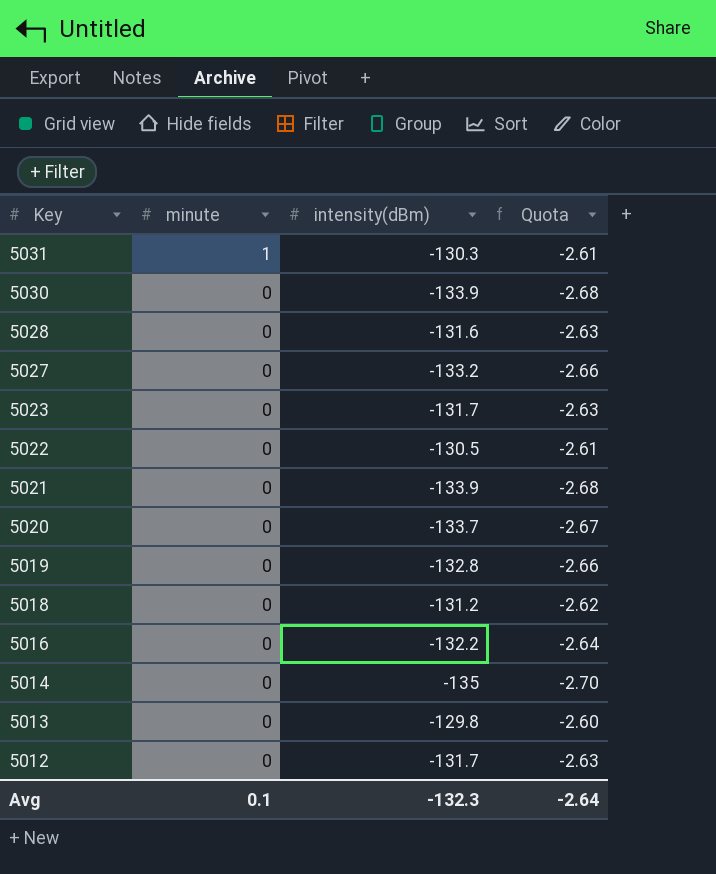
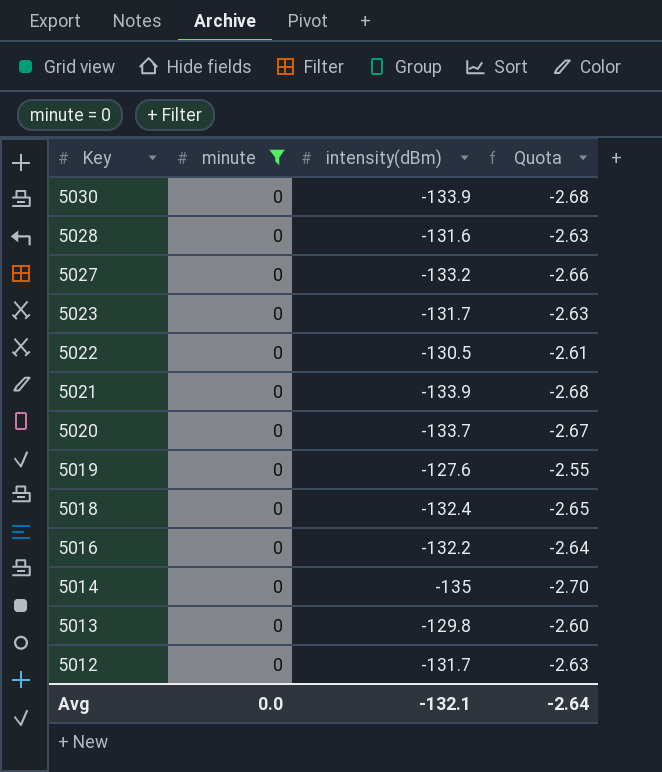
filter: none -> minute = 0
5019 | intensity(dBm): -132.8 -> -127.6
5019 | Quota: -2.66 -> -2.55
5018 | intensity(dBm): -131.2 -> -132.4
5018 | Quota: -2.62 -> -2.65
Avg | minute: 0.1 -> 0.0
Avg | intensity(dBm): -132.3 -> -132.1

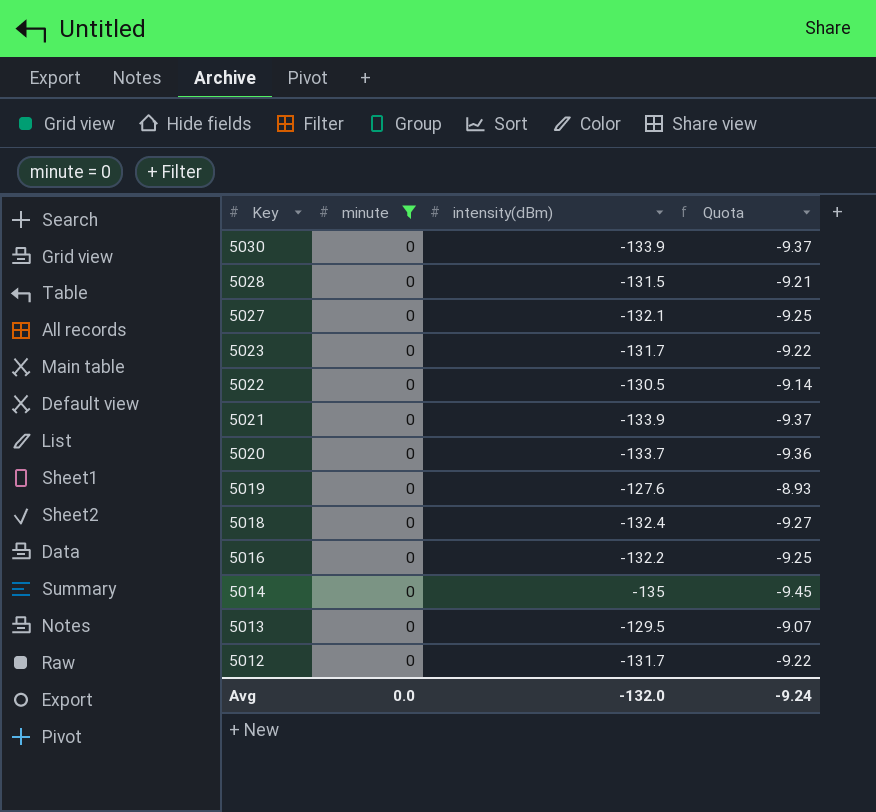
column Quota | formula: [intensity(dBm)] * 0.02 -> [intensity(dBm)] * 0.07
5028 | intensity(dBm): -131.6 -> -131.5
5027 | intensity(dBm): -133.2 -> -132.1
5013 | intensity(dBm): -129.8 -> -129.5
Avg | intensity(dBm): -132.1 -> -132.0
Avg | Quota: -2.64 -> -9.24

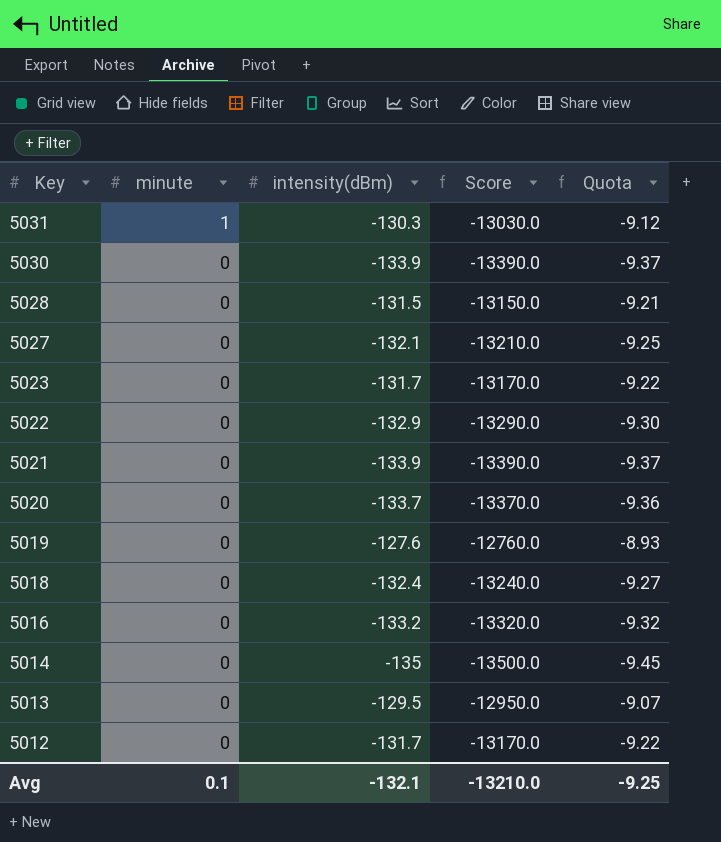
filter: minute = 0 -> none
column Score | formula: none -> [intensity(dBm)] * 100
5022 | intensity(dBm): -130.5 -> -132.9
5022 | Quota: -9.14 -> -9.30
5016 | intensity(dBm): -132.2 -> -133.2
5016 | Quota: -9.25 -> -9.32
Avg | minute: 0.0 -> 0.1
Avg | intensity(dBm): -132.0 -> -132.1
Avg | Quota: -9.24 -> -9.25

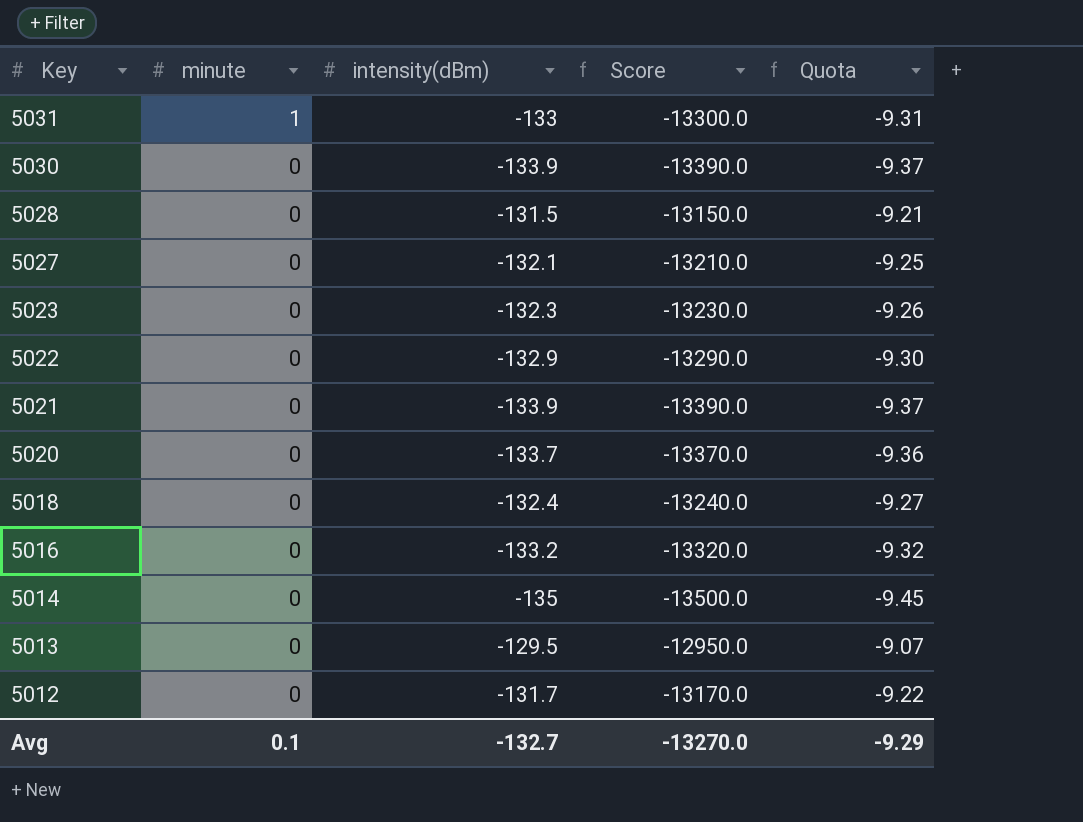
row 5019: 0 | -127.6 | -12760.0 | -8.93 -> none
5031 | intensity(dBm): -130.3 -> -133
5031 | Score: -13030.0 -> -13300.0
5031 | Quota: -9.12 -> -9.31
5023 | intensity(dBm): -131.7 -> -132.3
5023 | Score: -13170.0 -> -13230.0
5023 | Quota: -9.22 -> -9.26
Avg | intensity(dBm): -132.1 -> -132.7
Avg | Score: -13210.0 -> -13270.0
Avg | Quota: -9.25 -> -9.29

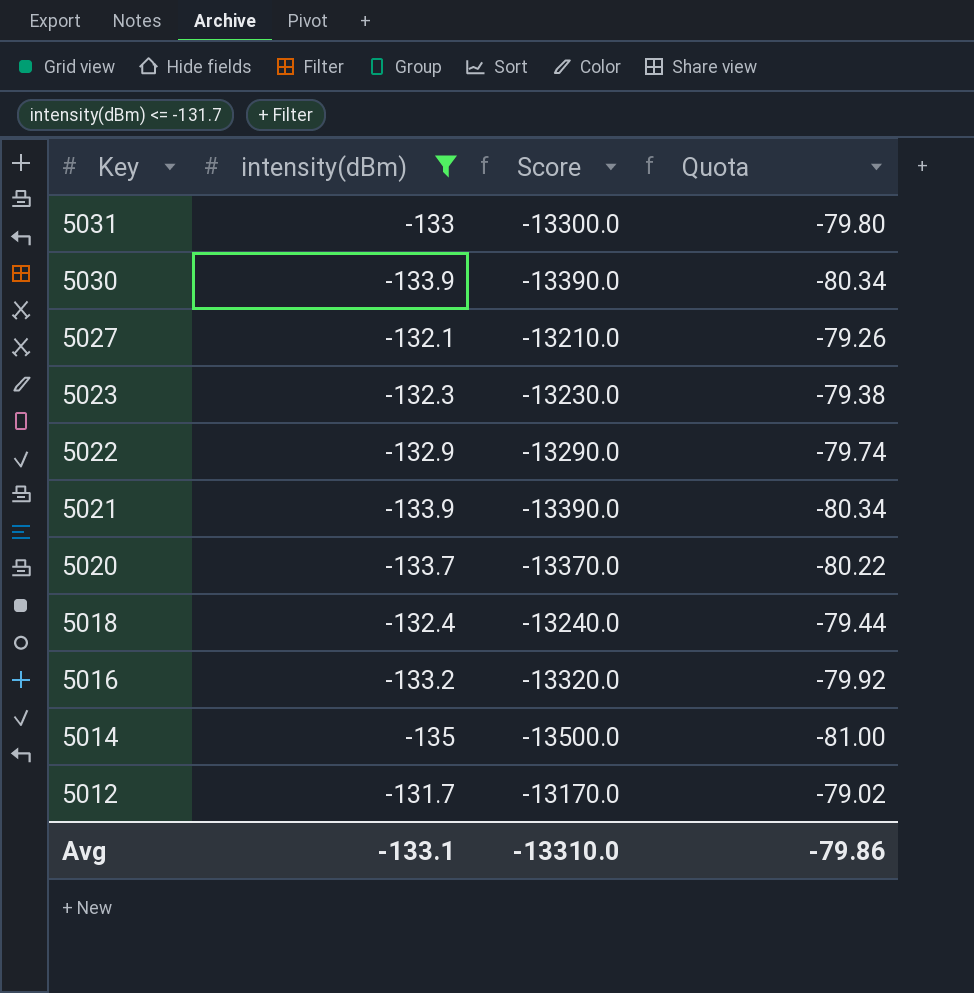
filter: none -> intensity(dBm) <= -131.7
column minute | position: 2 -> none
column Quota | formula: [intensity(dBm)] * 0.07 -> [intensity(dBm)] * 0.6
Avg | intensity(dBm): -132.7 -> -133.1
Avg | Score: -13270.0 -> -13310.0
Avg | Quota: -9.29 -> -79.86

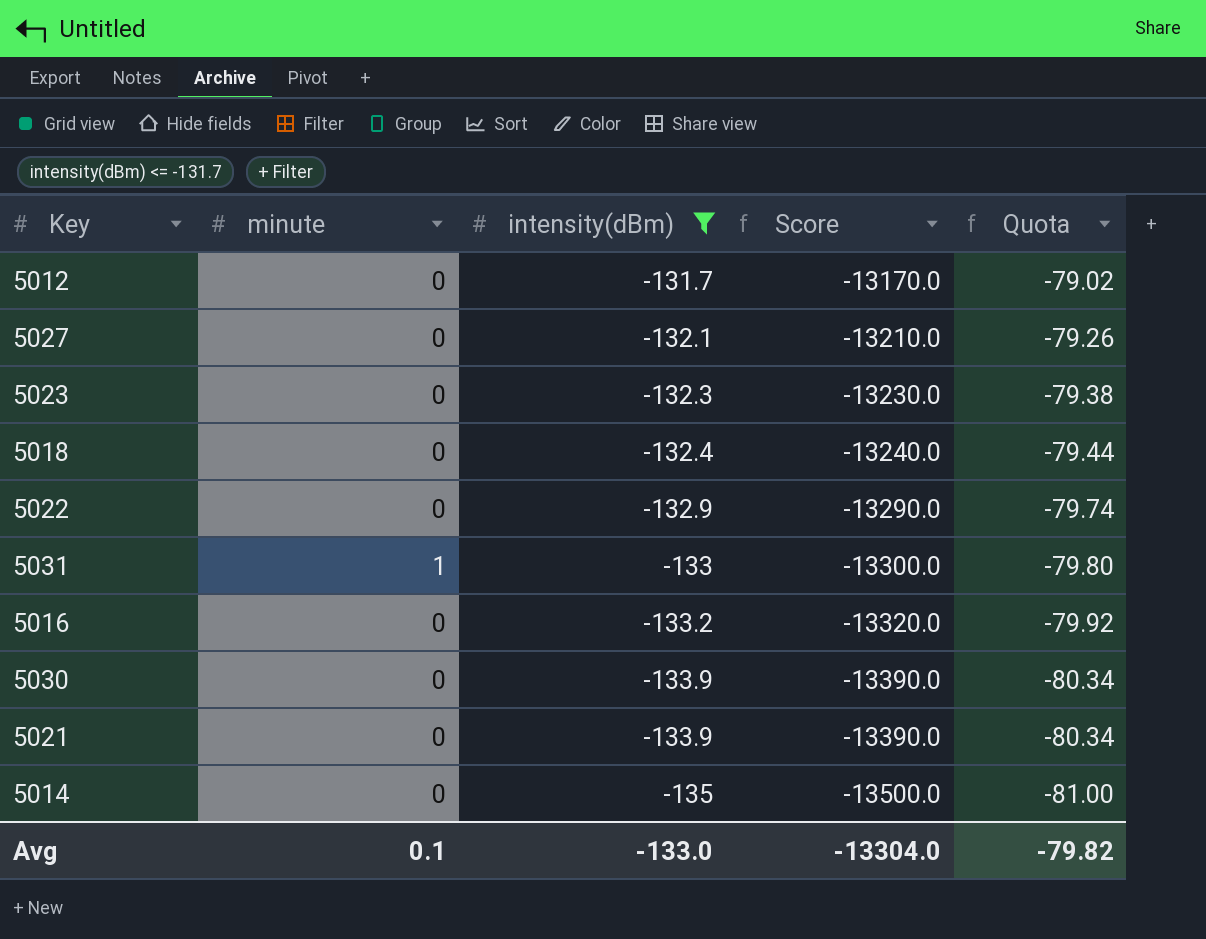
row order: Key descending -> intensity(dBm) descending
column minute | position: none -> 2
row 5020: -133.7 | -13370.0 | -80.22 -> none
Avg | intensity(dBm): -133.1 -> -133.0
Avg | Score: -13310.0 -> -13304.0
Avg | Quota: -79.86 -> -79.82

